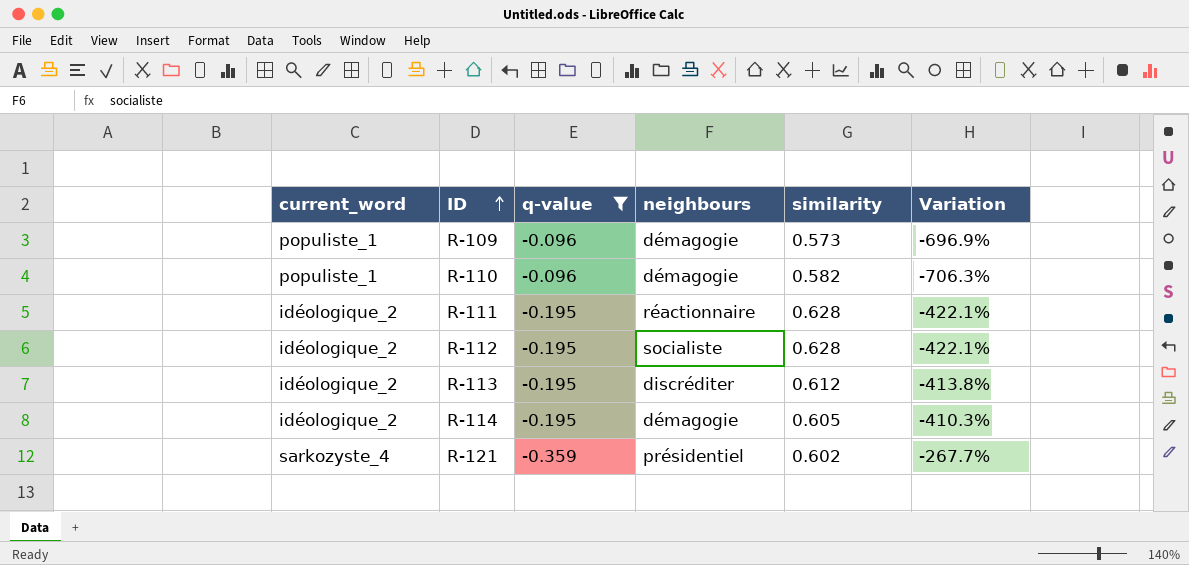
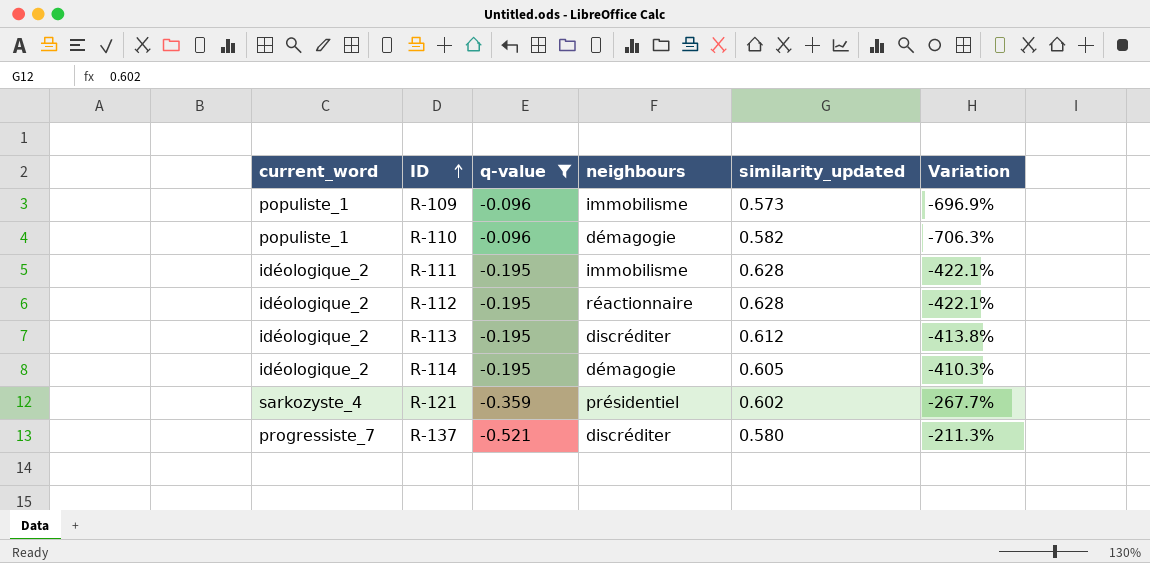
column name: similarity -> similarity_updated
R-109 | neighbours: démagogie -> immobilisme
R-111 | neighbours: réactionnaire -> immobilisme
R-112 | neighbours: socialiste -> réactionnaire
row R-137: none -> progressiste_7 | -0.521 | discréditer | 0.580 | -211.3%

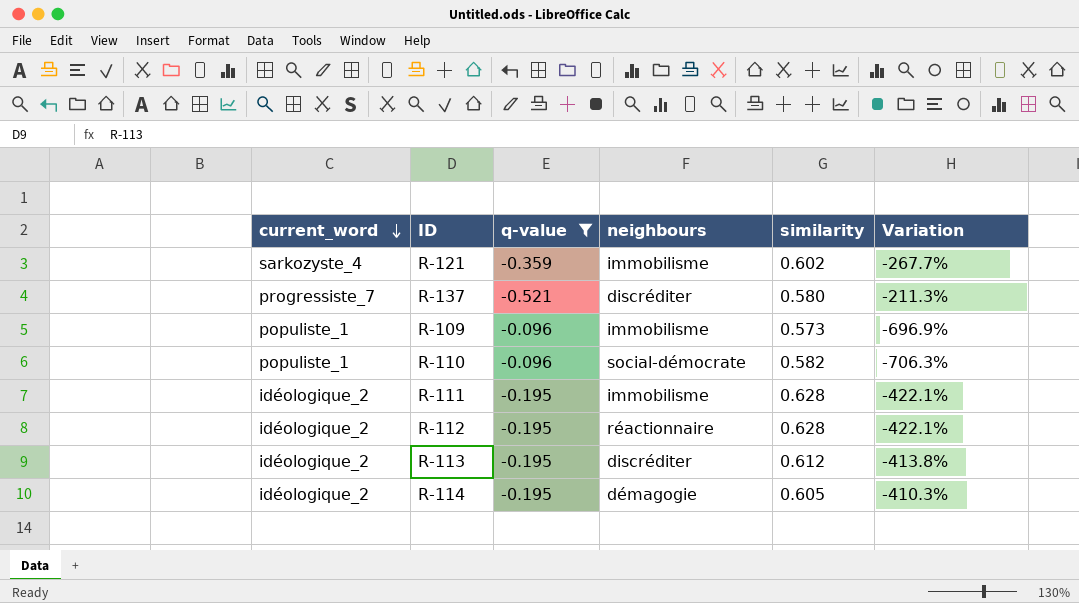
row order: ID ascending -> current_word descending
column name: similarity_updated -> similarity
R-121 | neighbours: présidentiel -> immobilisme
R-110 | neighbours: démagogie -> social-démocrate

